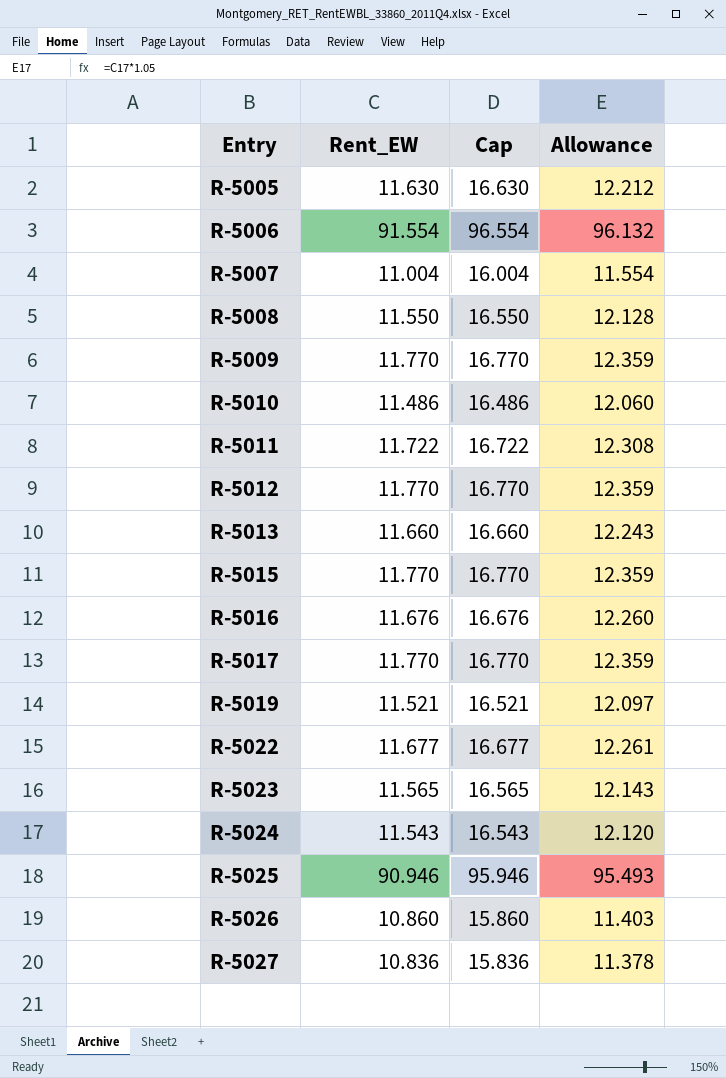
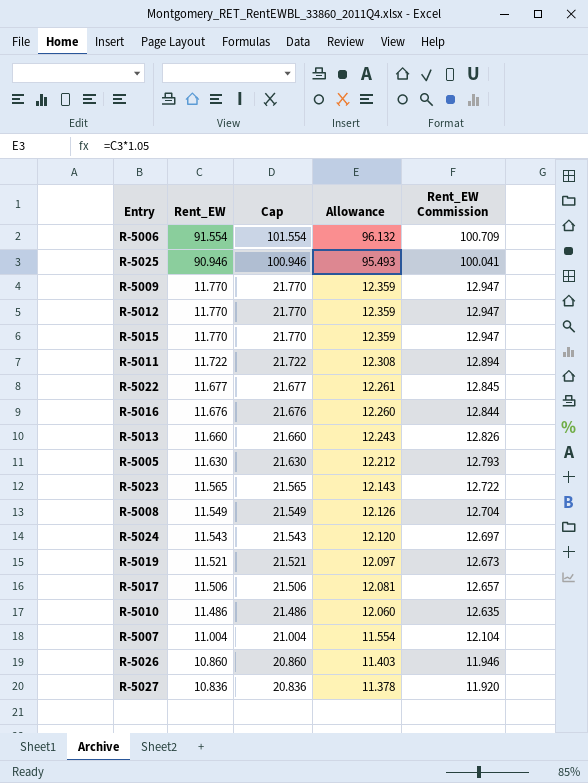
row order: Entry ascending -> Rent_EW descending
column Cap | formula: [Rent_EW] + 5 -> [Rent_EW] + 10
column Rent_EW Commission | formula: none -> [Rent_EW] * 1.1
R-5008 | Rent_EW: 11.550 -> 11.549
R-5008 | Allowance: 12.128 -> 12.126
R-5017 | Rent_EW: 11.770 -> 11.506
R-5017 | Allowance: 12.359 -> 12.081

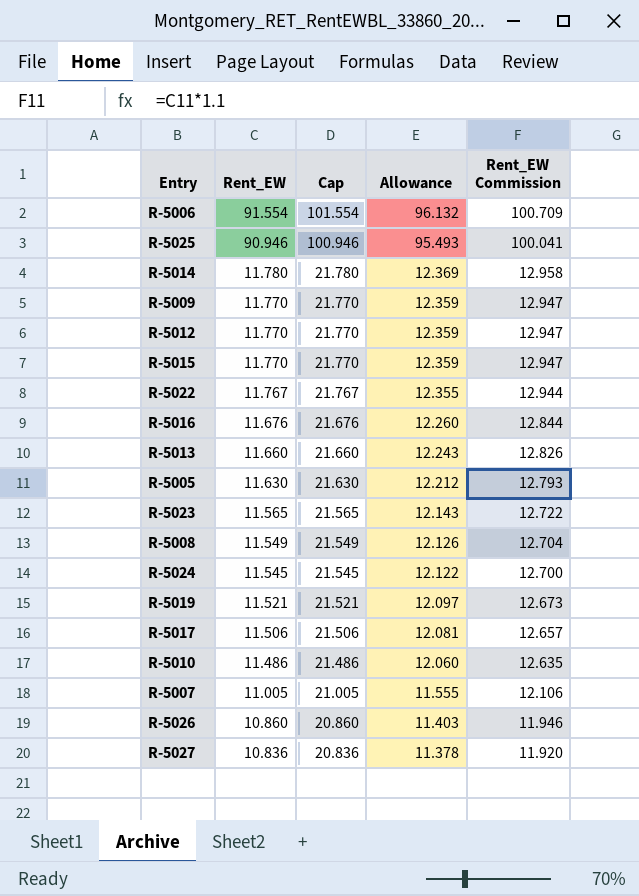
row R-5011: 11.722 | 21.722 | 12.308 | 12.894 -> none
row R-5014: none -> 11.780 | 21.780 | 12.369 | 12.958
R-5022 | Rent_EW: 11.677 -> 11.767
R-5022 | Cap: 21.677 -> 21.767
R-5022 | Allowance: 12.261 -> 12.355
R-5022 | Rent_EW Commission: 12.845 -> 12.944
R-5024 | Rent_EW: 11.543 -> 11.545
R-5024 | Cap: 21.543 -> 21.545
R-5024 | Allowance: 12.120 -> 12.122
R-5024 | Rent_EW Commission: 12.697 -> 12.700
R-5007 | Rent_EW: 11.004 -> 11.005
R-5007 | Cap: 21.004 -> 21.005
R-5007 | Allowance: 11.554 -> 11.555
R-5007 | Rent_EW Commission: 12.104 -> 12.106

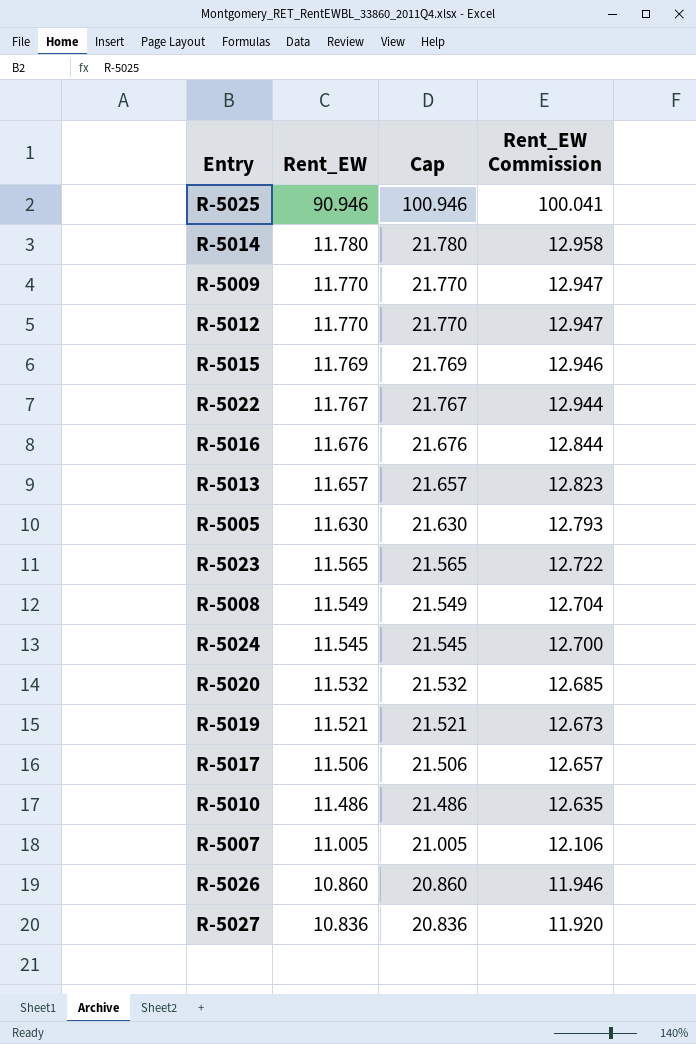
column Allowance | formula: [Rent_EW] * 1.05 -> none
row R-5006: 91.554 | 101.554 | 96.132 | 100.709 -> none
R-5015 | Rent_EW: 11.770 -> 11.769
R-5015 | Cap: 21.770 -> 21.769
R-5015 | Rent_EW Commission: 12.947 -> 12.946
R-5013 | Rent_EW: 11.660 -> 11.657
R-5013 | Cap: 21.660 -> 21.657
R-5013 | Rent_EW Commission: 12.826 -> 12.823
row R-5020: none -> 11.532 | 21.532 | 12.685

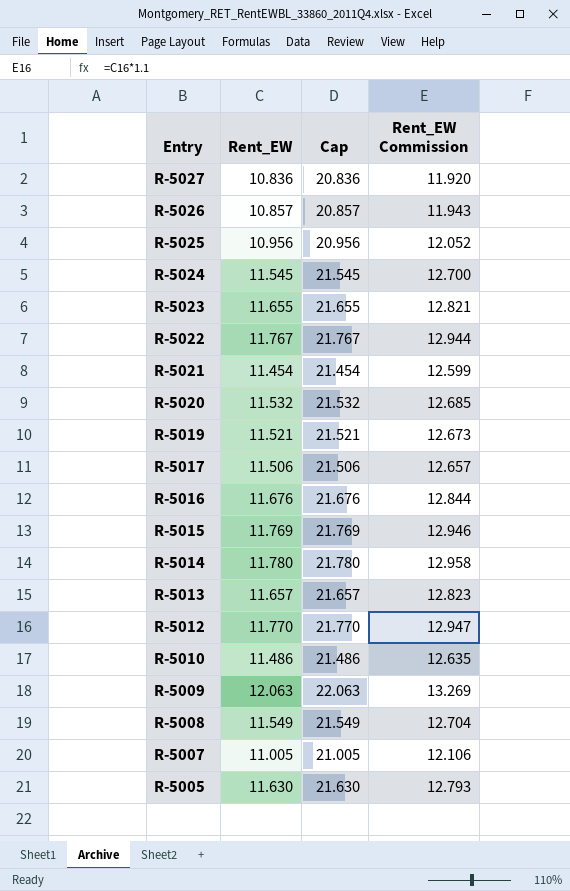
row order: Rent_EW descending -> Entry descending
R-5026 | Rent_EW: 10.860 -> 10.857
R-5026 | Cap: 20.860 -> 20.857
R-5026 | Rent_EW Commission: 11.946 -> 11.943
R-5025 | Rent_EW: 90.946 -> 10.956
R-5025 | Cap: 100.946 -> 20.956
R-5025 | Rent_EW Commission: 100.041 -> 12.052
R-5023 | Rent_EW: 11.565 -> 11.655
R-5023 | Cap: 21.565 -> 21.655
R-5023 | Rent_EW Commission: 12.722 -> 12.821
row R-5021: none -> 11.454 | 21.454 | 12.599
R-5009 | Rent_EW: 11.770 -> 12.063
R-5009 | Cap: 21.770 -> 22.063
R-5009 | Rent_EW Commission: 12.947 -> 13.269

